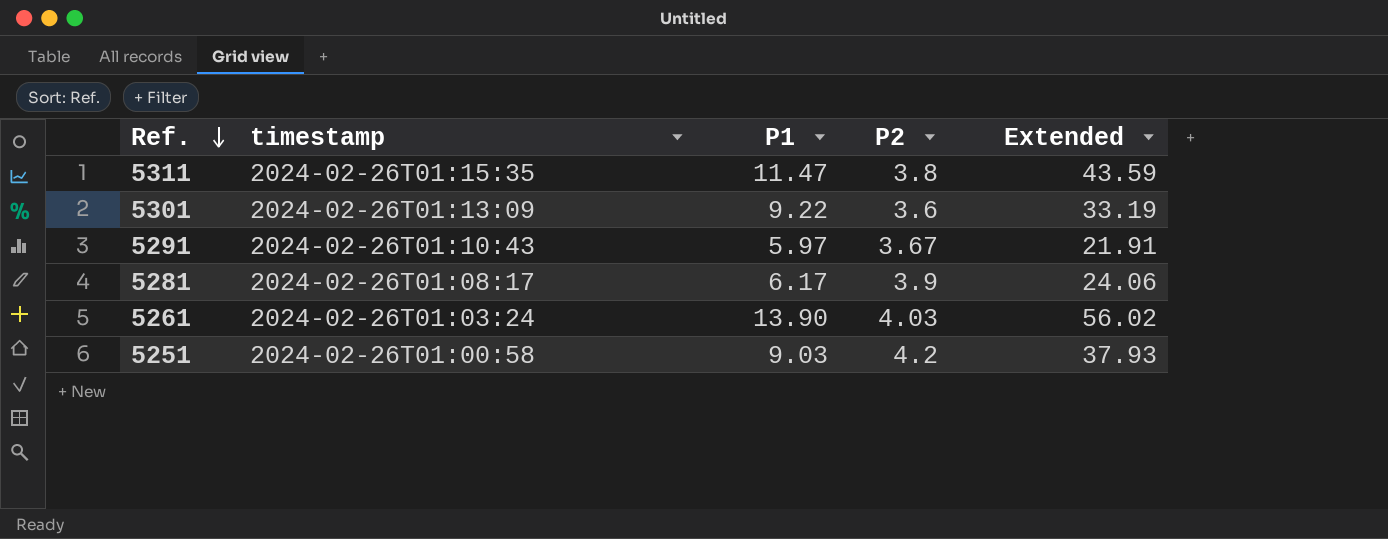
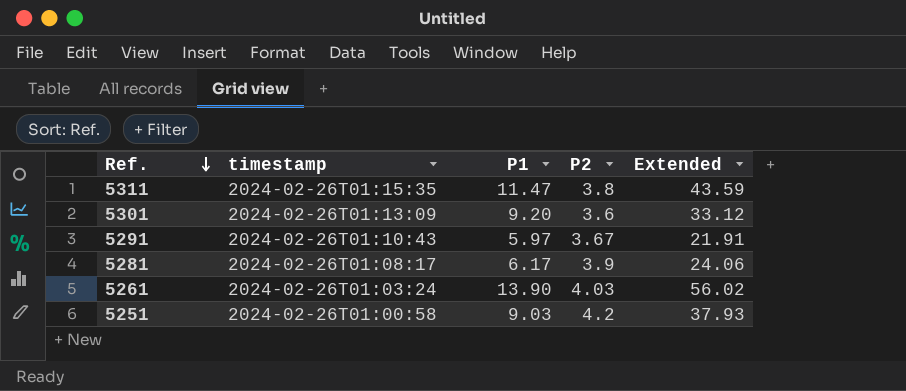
5301 | P1: 9.22 -> 9.20
5301 | Extended: 33.19 -> 33.12

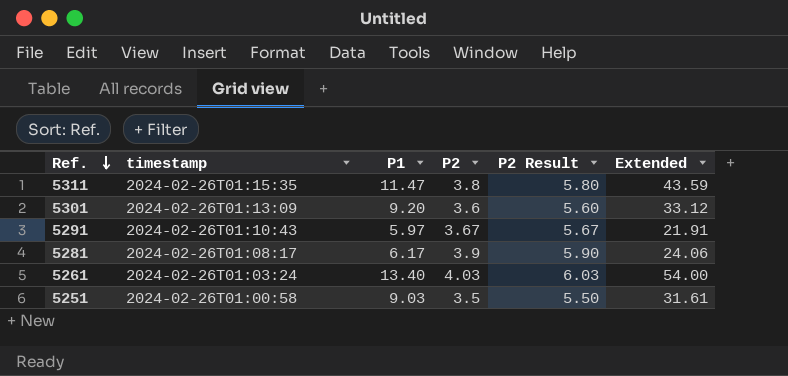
column P2 Result | formula: none -> [P2] + 2
5261 | P1: 13.90 -> 13.40
5261 | Extended: 56.02 -> 54.00
5251 | P2: 4.2 -> 3.5
5251 | Extended: 37.93 -> 31.61

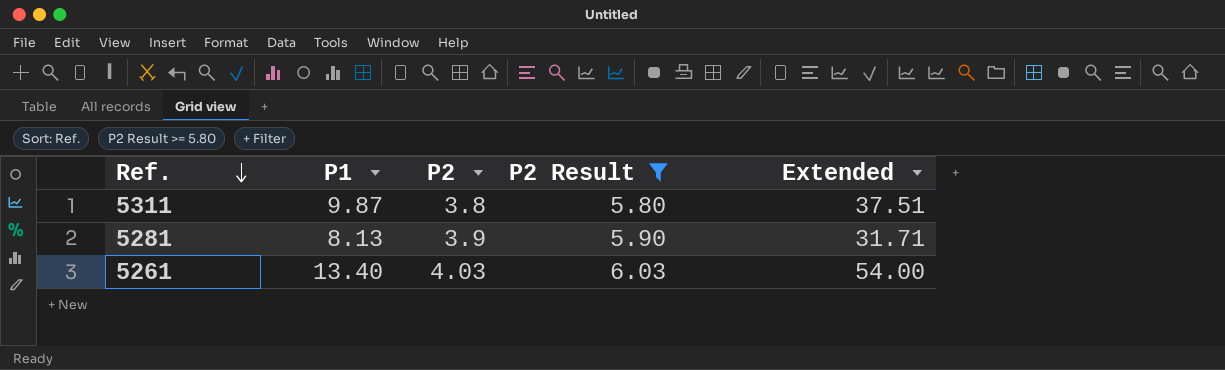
filter: none -> P2 Result >= 5.80
column timestamp | position: 2 -> none
5311 | P1: 11.47 -> 9.87
5311 | Extended: 43.59 -> 37.51
5281 | P1: 6.17 -> 8.13
5281 | Extended: 24.06 -> 31.71

